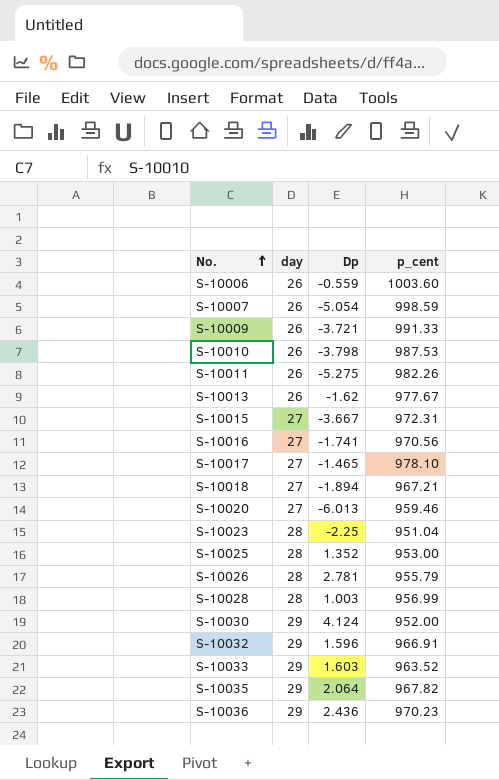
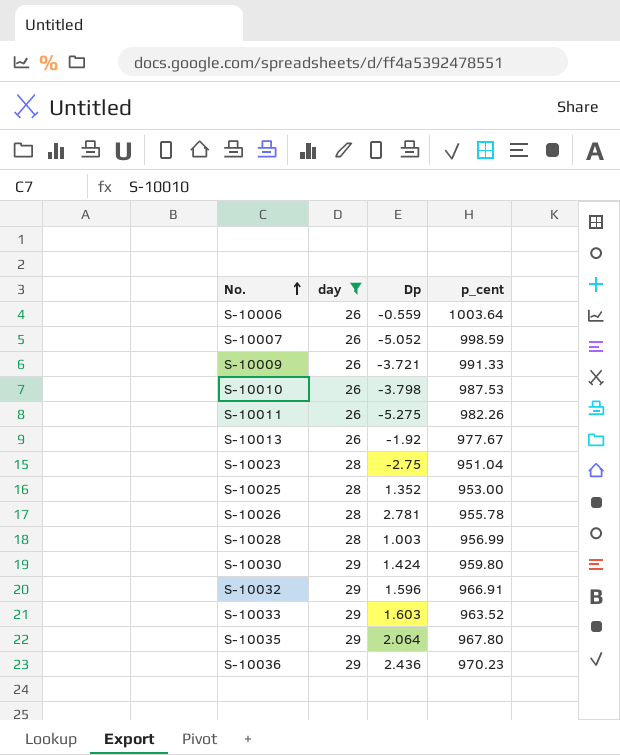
filter: none -> day != 27
S-10006 | p_cent: 1003.60 -> 1003.64
S-10007 | Dp: -5.054 -> -5.052
S-10013 | Dp: -1.62 -> -1.92
S-10023 | Dp: -2.25 -> -2.75
S-10026 | p_cent: 955.79 -> 955.78
S-10030 | Dp: 4.124 -> 1.424
S-10030 | p_cent: 952.00 -> 959.80
S-10035 | p_cent: 967.82 -> 967.80

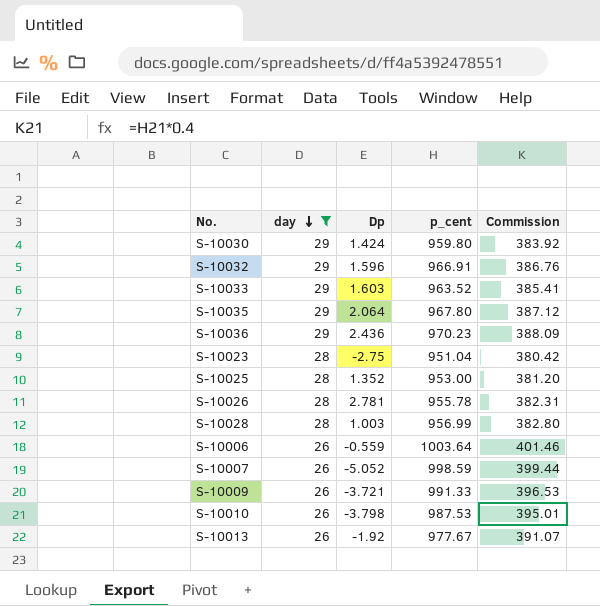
row order: No. ascending -> day descending
column Commission | formula: none -> [p_cent] * 0.4
row S-10011: 26 | -5.275 | 982.26 -> none

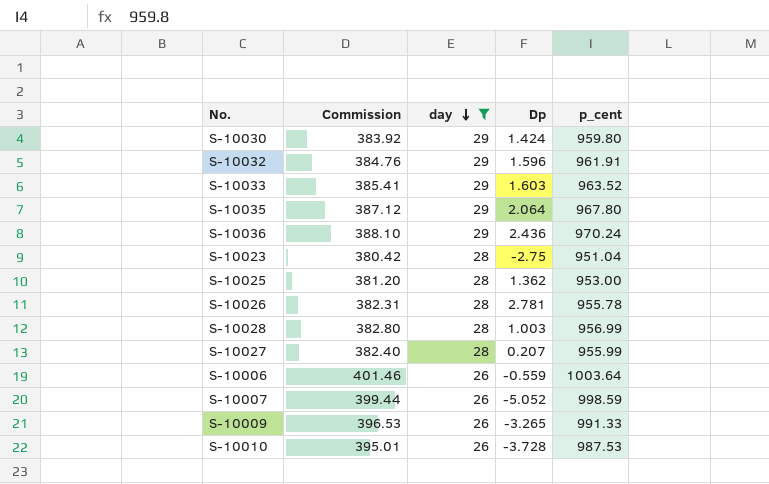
column Commission | position: 5 -> 2
row S-10013: 26 | -1.92 | 977.67 | 391.07 -> none
S-10032 | Commission: 386.76 -> 384.76
S-10032 | p_cent: 966.91 -> 961.91
S-10036 | Commission: 388.09 -> 388.10
S-10036 | p_cent: 970.23 -> 970.24
S-10025 | Dp: 1.352 -> 1.362
row S-10027: none -> 382.40 | 28 | 0.207 | 955.99
S-10009 | Dp: -3.721 -> -3.265
S-10010 | Dp: -3.798 -> -3.728

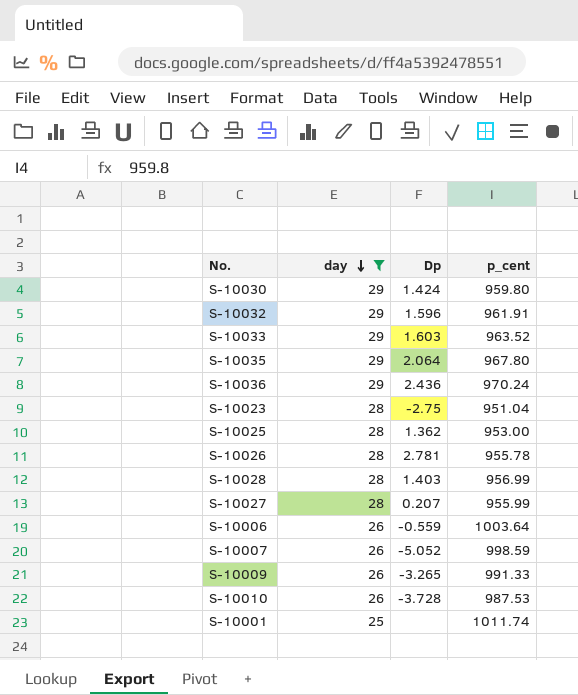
column Commission | formula: [p_cent] * 0.4 -> none
S-10028 | Dp: 1.003 -> 1.403
row S-10001: none -> 25 | none | 1011.74

